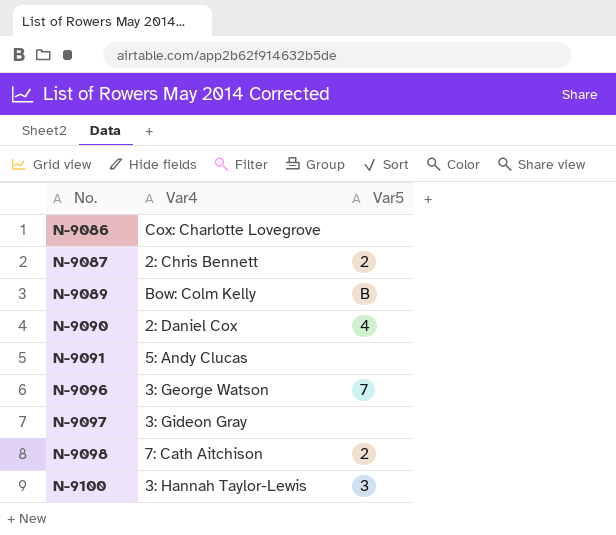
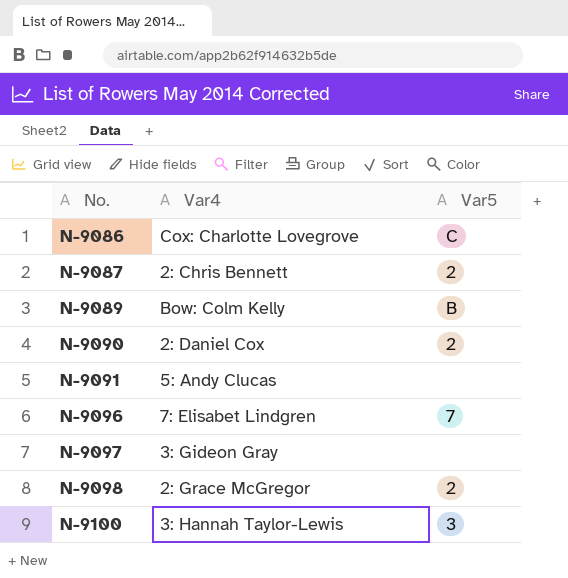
N-9086 | Var5: none -> C
N-9090 | Var5: 4 -> 2
N-9096 | Var4: 3: George Watson -> 7: Elisabet Lindgren
N-9098 | Var4: 7: Cath Aitchison -> 2: Grace McGregor

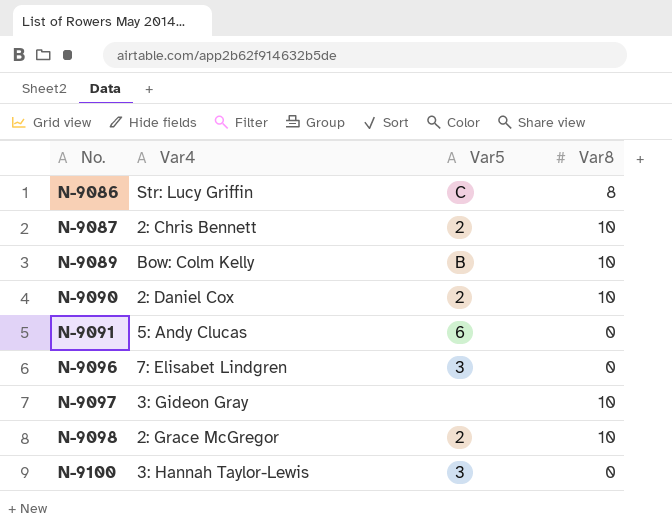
column Var8 | position: none -> 4
N-9086 | Var4: Cox: Charlotte Lovegrove -> Str: Lucy Griffin
N-9091 | Var5: none -> 6
N-9096 | Var5: 7 -> 3

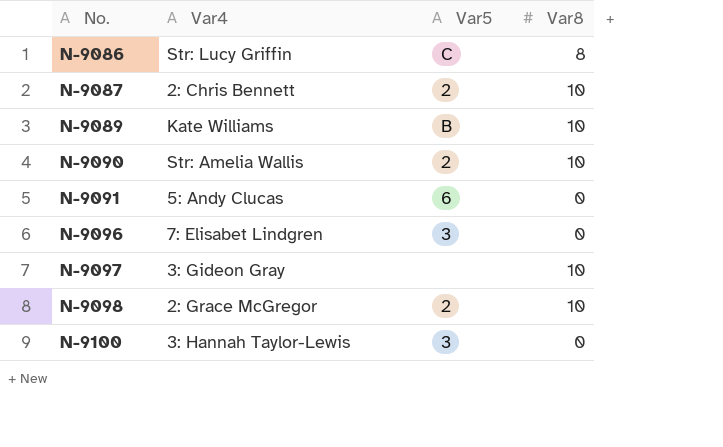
N-9089 | Var4: Bow: Colm Kelly -> Kate Williams
N-9090 | Var4: 2: Daniel Cox -> Str: Amelia Wallis

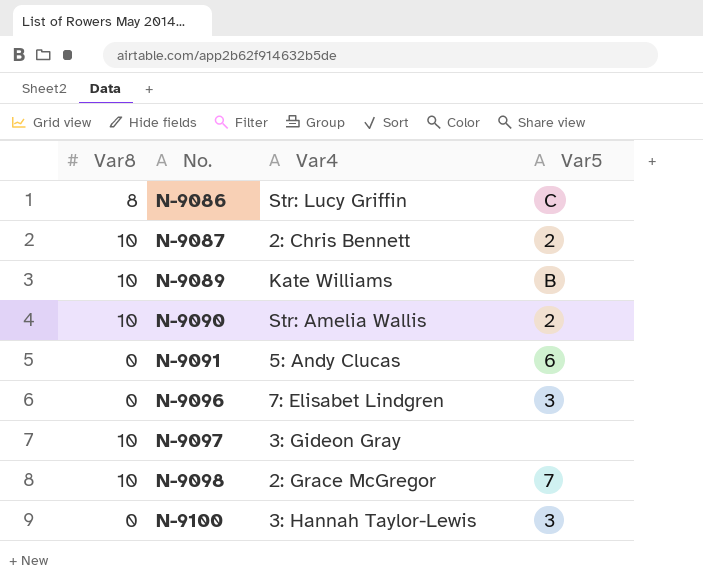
column Var8 | position: 4 -> 1
N-9098 | Var5: 2 -> 7

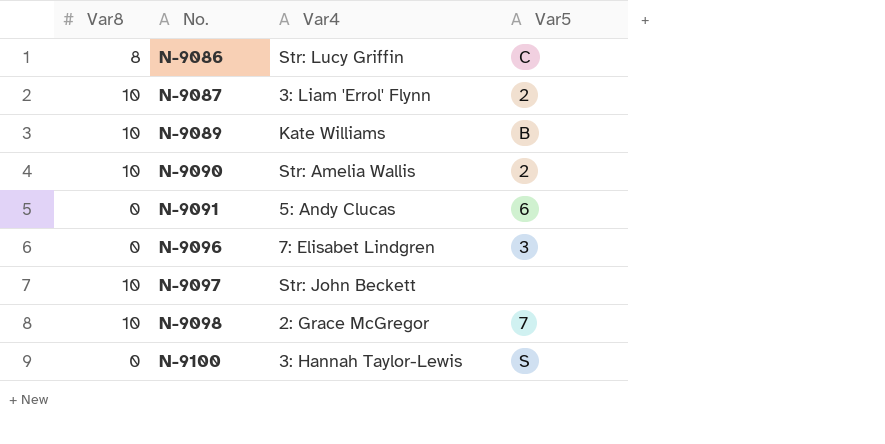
N-9087 | Var4: 2: Chris Bennett -> 3: Liam 'Errol' Flynn
N-9097 | Var4: 3: Gideon Gray -> Str: John Beckett
N-9100 | Var5: 3 -> S

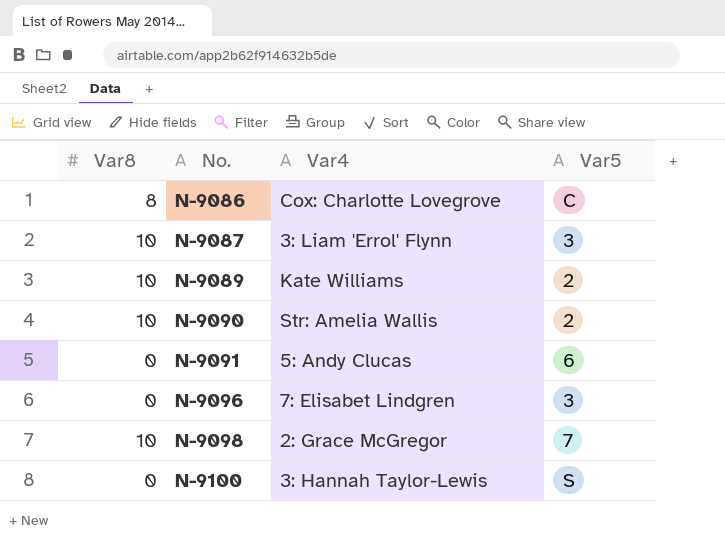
row N-9097: 10 | Str: John Beckett | none -> none
N-9086 | Var4: Str: Lucy Griffin -> Cox: Charlotte Lovegrove
N-9087 | Var5: 2 -> 3
N-9089 | Var5: B -> 2

